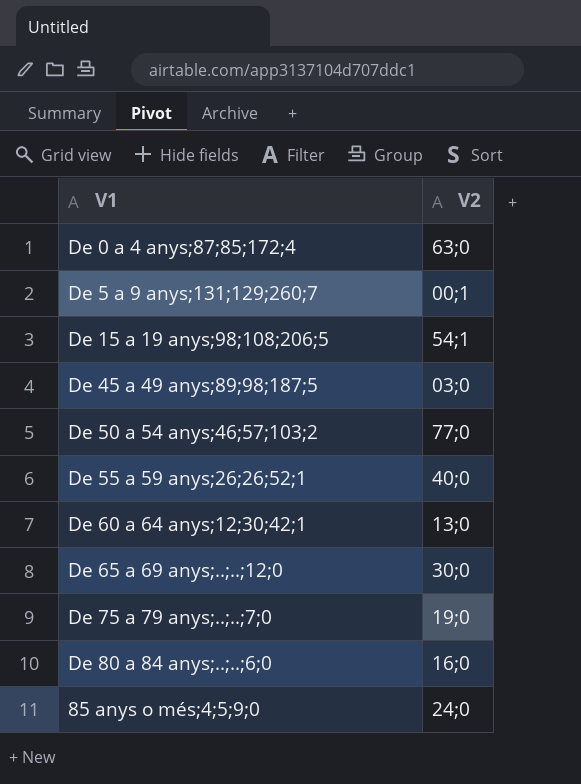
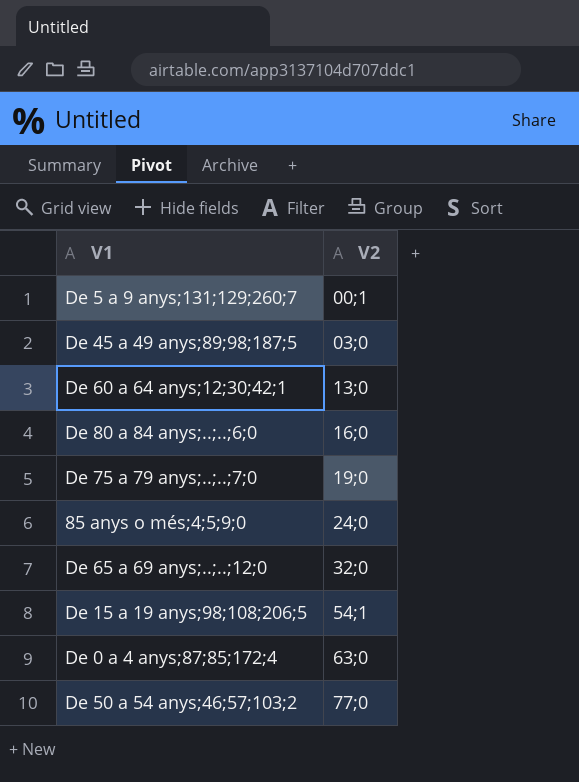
row order: none -> V2 ascending
row De 55 a 59 anys;26;26;52;1: 40;0 -> none
De 65 a 69 anys;..;..;12;0 | V2: 30;0 -> 32;0

